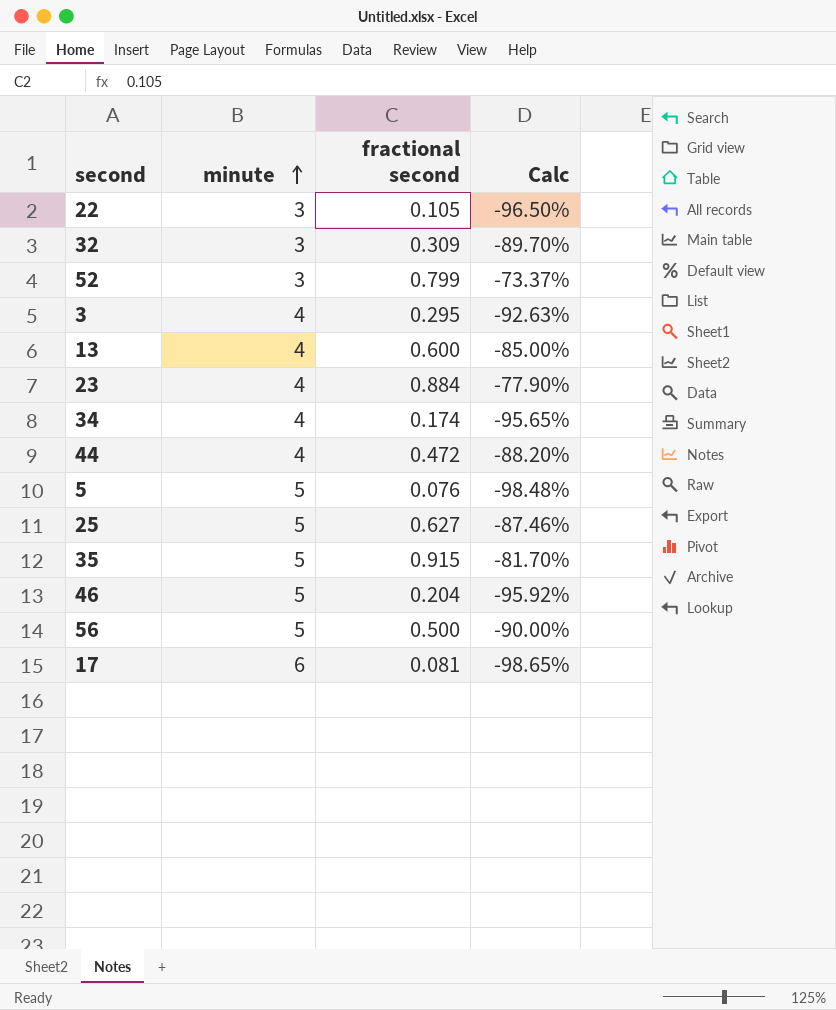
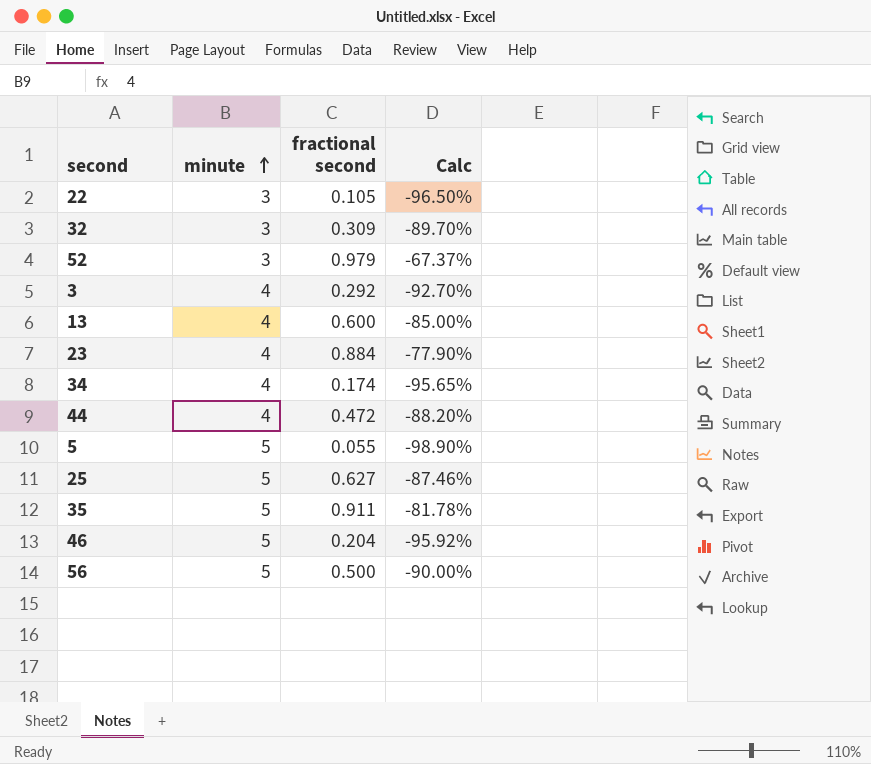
row 17: 6 | 0.081 | -98.65% -> none
52 | fractional second: 0.799 -> 0.979
52 | Calc: -73.37% -> -67.37%
3 | fractional second: 0.295 -> 0.292
3 | Calc: -92.63% -> -92.70%
5 | fractional second: 0.076 -> 0.055
5 | Calc: -98.48% -> -98.90%
35 | fractional second: 0.915 -> 0.911
35 | Calc: -81.70% -> -81.78%

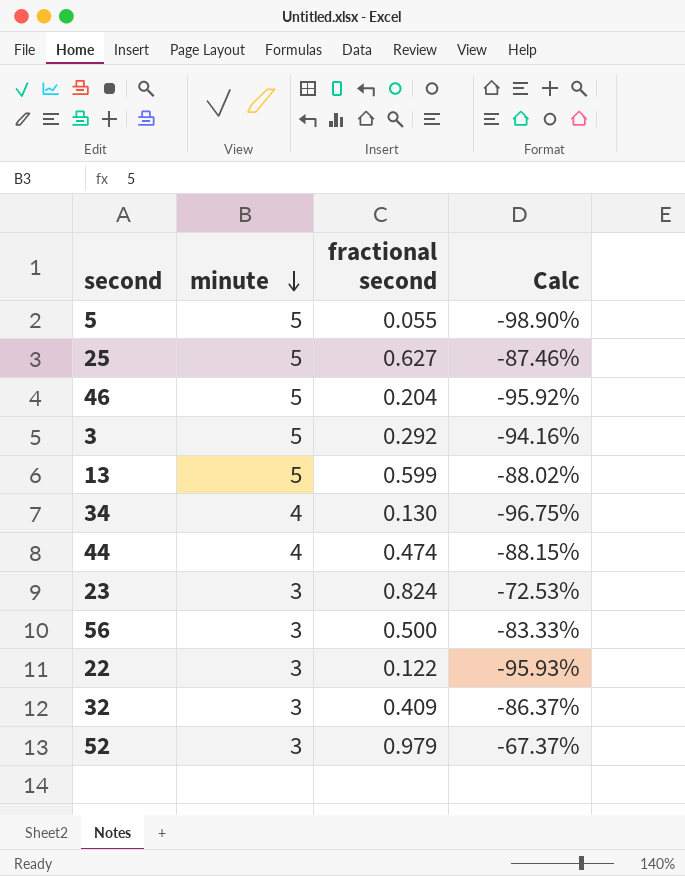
row order: minute ascending -> minute descending
row 35: 5 | 0.911 | -81.78% -> none
3 | minute: 4 -> 5
3 | Calc: -92.70% -> -94.16%
13 | minute: 4 -> 5
13 | fractional second: 0.600 -> 0.599
13 | Calc: -85.00% -> -88.02%
34 | fractional second: 0.174 -> 0.130
34 | Calc: -95.65% -> -96.75%
44 | fractional second: 0.472 -> 0.474
44 | Calc: -88.20% -> -88.15%
23 | minute: 4 -> 3
23 | fractional second: 0.884 -> 0.824
23 | Calc: -77.90% -> -72.53%
56 | minute: 5 -> 3
56 | Calc: -90.00% -> -83.33%
22 | fractional second: 0.105 -> 0.122
22 | Calc: -96.50% -> -95.93%
32 | fractional second: 0.309 -> 0.409
32 | Calc: -89.70% -> -86.37%

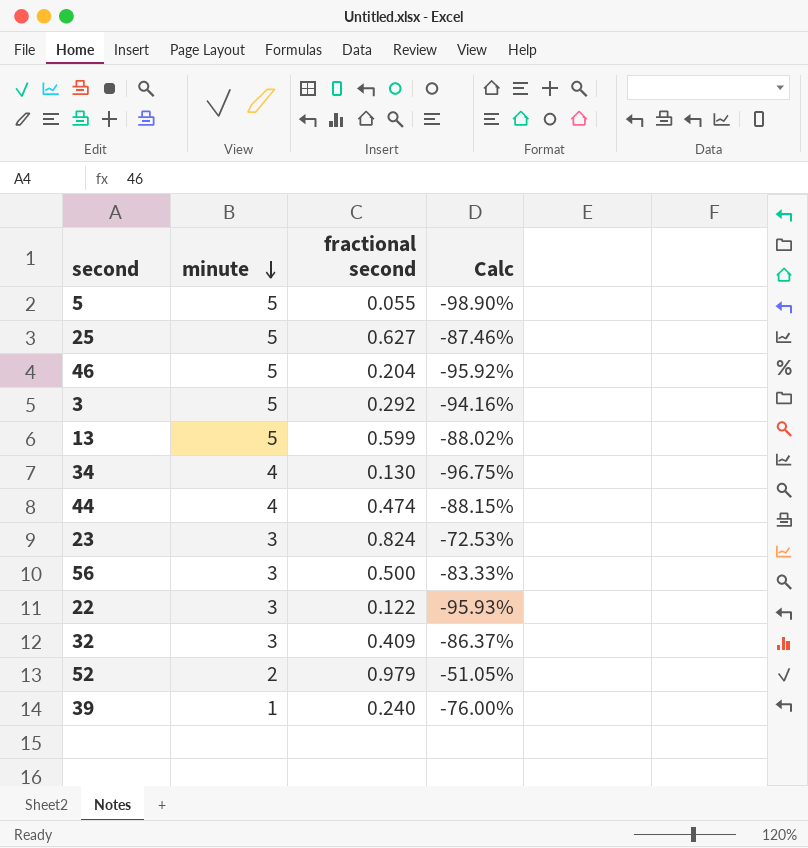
52 | minute: 3 -> 2
52 | Calc: -67.37% -> -51.05%
row 39: none -> 1 | 0.240 | -76.00%

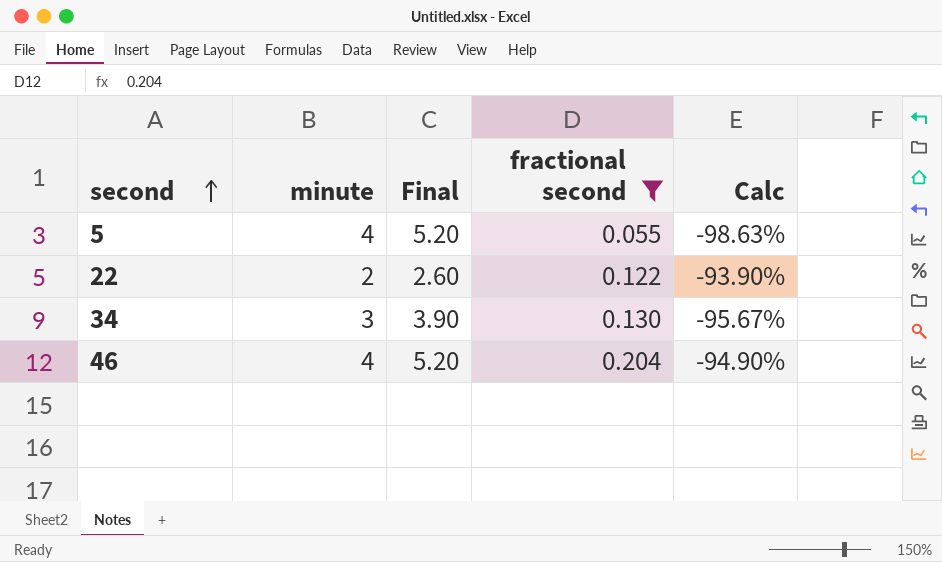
filter: none -> fractional second <= 0.204
row order: minute descending -> second ascending
column Final | formula: none -> [minute] * 1.3
5 | minute: 5 -> 4
5 | Calc: -98.90% -> -98.63%
22 | minute: 3 -> 2
22 | Calc: -95.93% -> -93.90%
34 | minute: 4 -> 3
34 | Calc: -96.75% -> -95.67%
46 | minute: 5 -> 4
46 | Calc: -95.92% -> -94.90%

